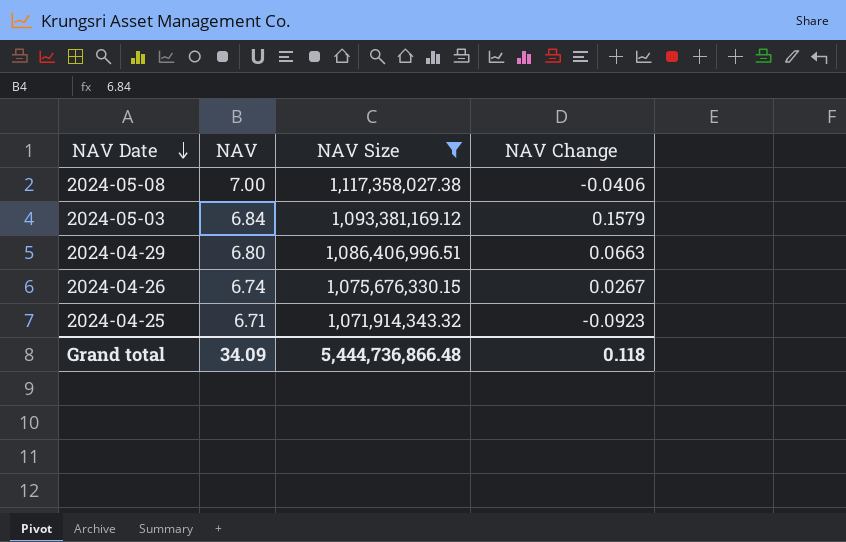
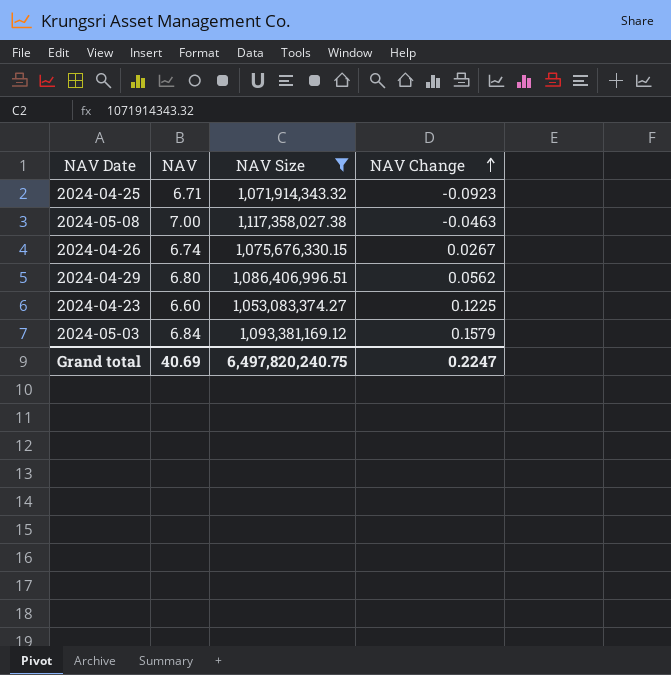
row order: NAV Date descending -> NAV Change ascending
2024-05-08 | NAV Change: -0.0406 -> -0.0463
2024-04-29 | NAV Change: 0.0663 -> 0.0562
row 2024-04-23: none -> 6.60 | 1,053,083,374.27 | 0.1225
Grand total | NAV: 34.09 -> 40.69
Grand total | NAV Size: 5,444,736,866.48 -> 6,497,820,240.75
Grand total | NAV Change: 0.118 -> 0.2247

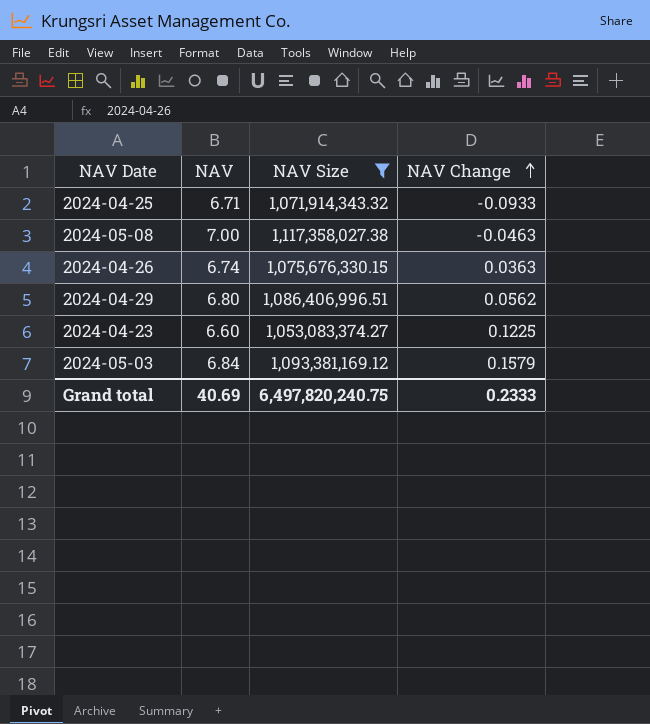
2024-04-25 | NAV Change: -0.0923 -> -0.0933
2024-04-26 | NAV Change: 0.0267 -> 0.0363
Grand total | NAV Change: 0.2247 -> 0.2333

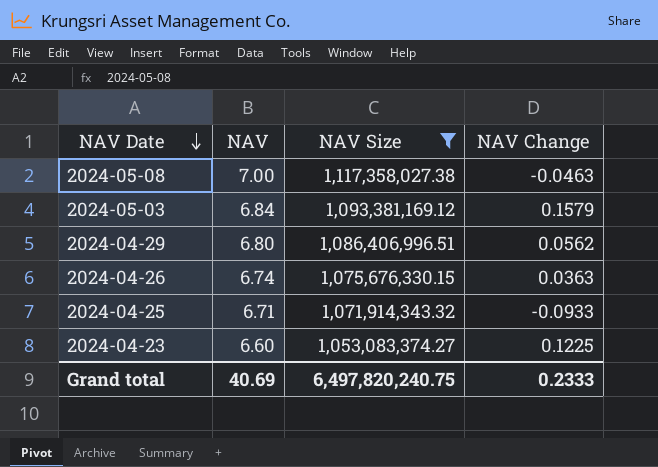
row order: NAV Change ascending -> NAV Date descending

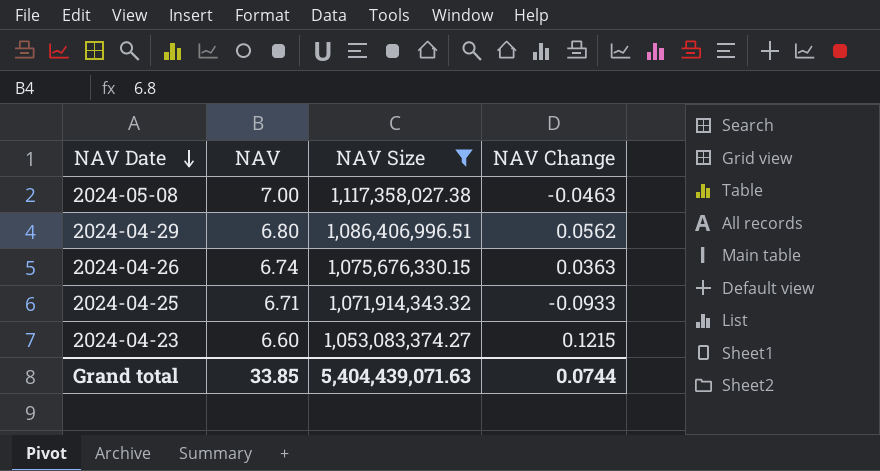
row 2024-05-03: 6.84 | 1,093,381,169.12 | 0.1579 -> none
2024-04-23 | NAV Change: 0.1225 -> 0.1215
Grand total | NAV: 40.69 -> 33.85
Grand total | NAV Size: 6,497,820,240.75 -> 5,404,439,071.63
Grand total | NAV Change: 0.2333 -> 0.0744

